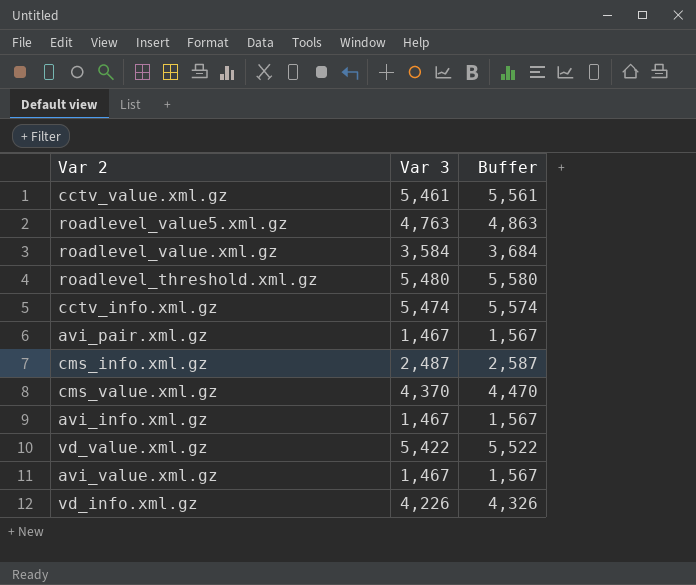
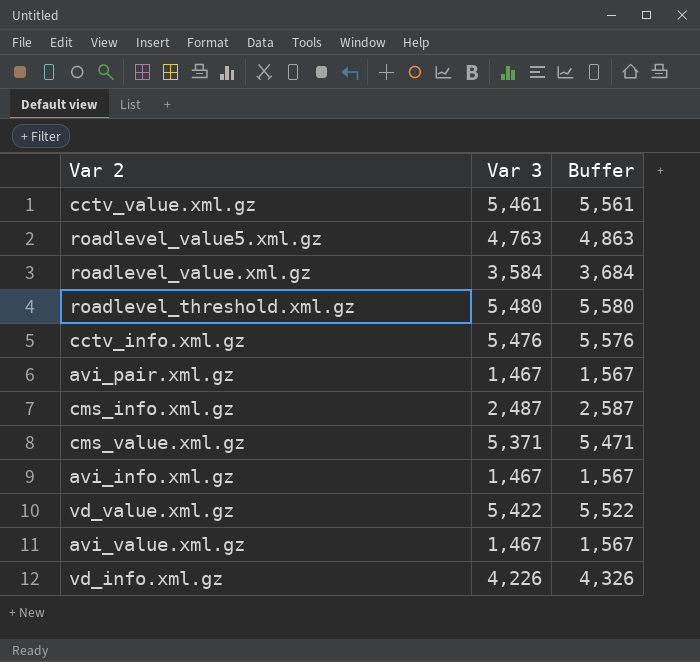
cctv_info.xml.gz | Var 3: 5,474 -> 5,476
cctv_info.xml.gz | Buffer: 5,574 -> 5,576
cms_value.xml.gz | Var 3: 4,370 -> 5,371
cms_value.xml.gz | Buffer: 4,470 -> 5,471

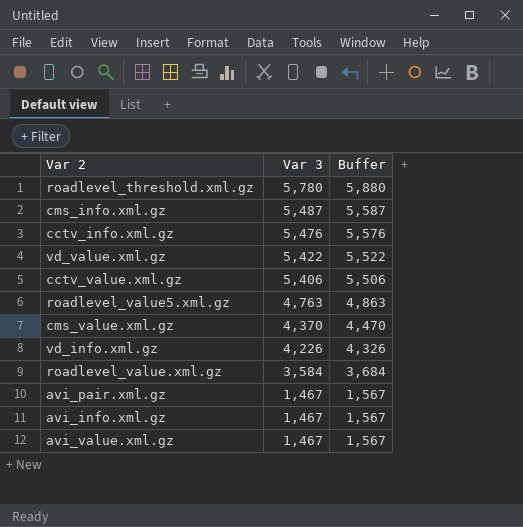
row order: none -> Var 3 descending
roadlevel_threshold.xml.gz | Var 3: 5,480 -> 5,780
roadlevel_threshold.xml.gz | Buffer: 5,580 -> 5,880
cms_info.xml.gz | Var 3: 2,487 -> 5,487
cms_info.xml.gz | Buffer: 2,587 -> 5,587
cctv_value.xml.gz | Var 3: 5,461 -> 5,406
cctv_value.xml.gz | Buffer: 5,561 -> 5,506
cms_value.xml.gz | Var 3: 5,371 -> 4,370
cms_value.xml.gz | Buffer: 5,471 -> 4,470

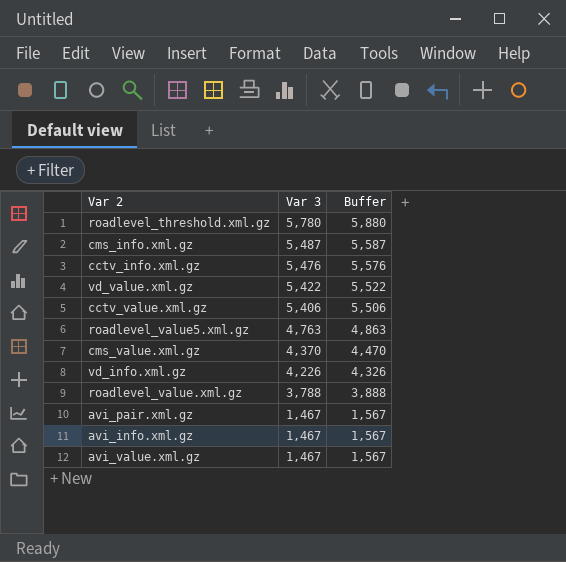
roadlevel_value.xml.gz | Var 3: 3,584 -> 3,788
roadlevel_value.xml.gz | Buffer: 3,684 -> 3,888

